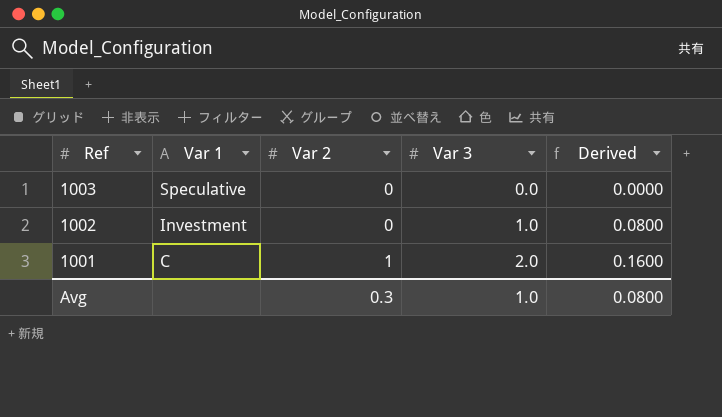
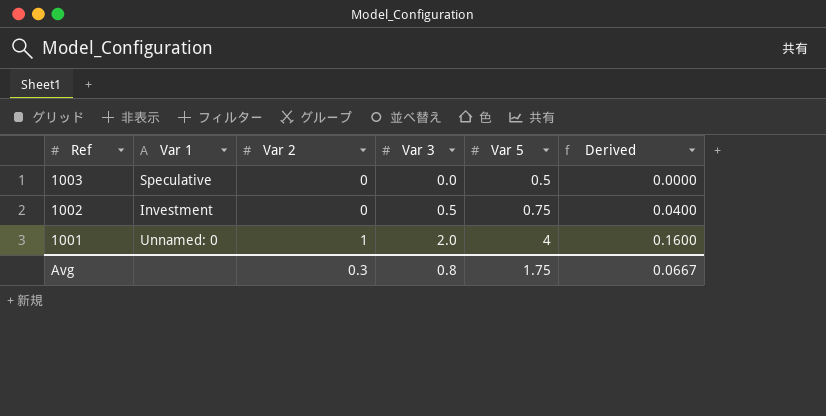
column Var 5 | position: none -> 5
1002 | Var 3: 1.0 -> 0.5
1002 | Derived: 0.0800 -> 0.0400
1001 | Var 1: C -> Unnamed: 0
Avg | Var 3: 1.0 -> 0.8
Avg | Derived: 0.0800 -> 0.0667

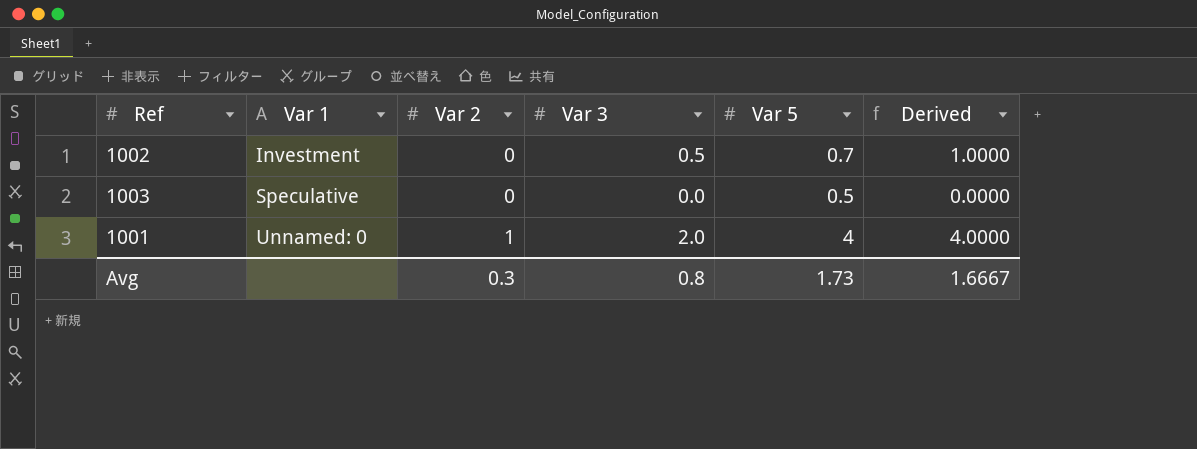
row order: Ref descending -> Var 1 ascending
column Derived | formula: [Var 3] * 0.08 -> [Var 3] * 2
1002 | Var 5: 0.75 -> 0.7
Avg | Var 5: 1.75 -> 1.73
Avg | Derived: 0.0667 -> 1.6667

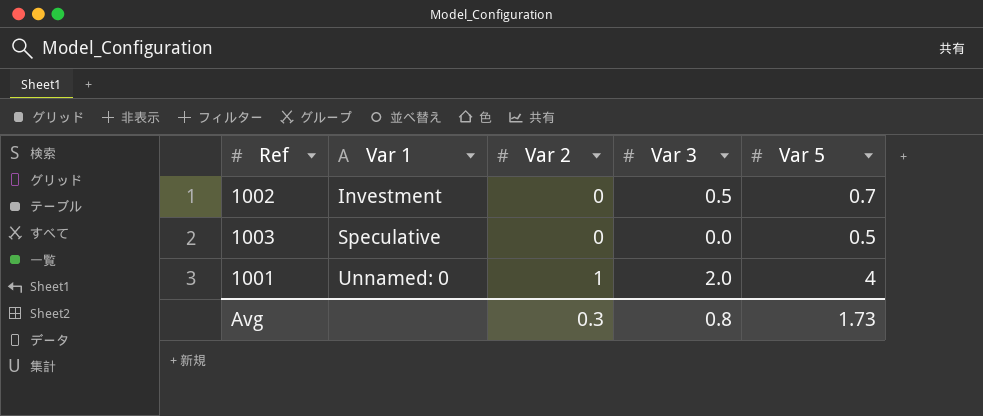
column Derived | formula: [Var 3] * 2 -> none

